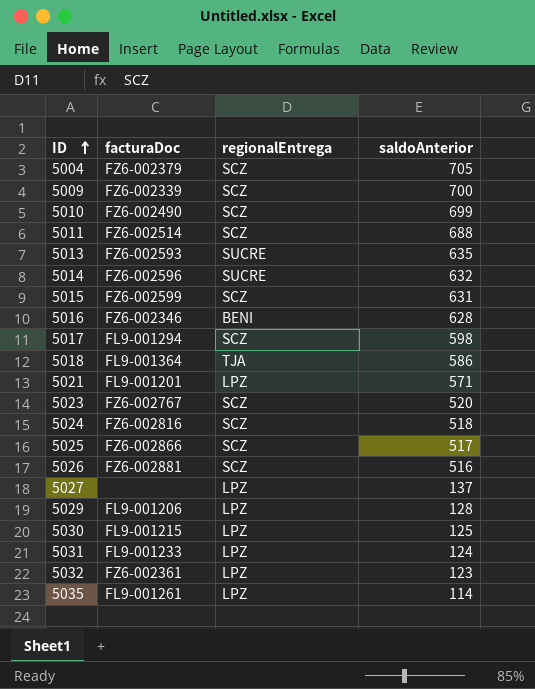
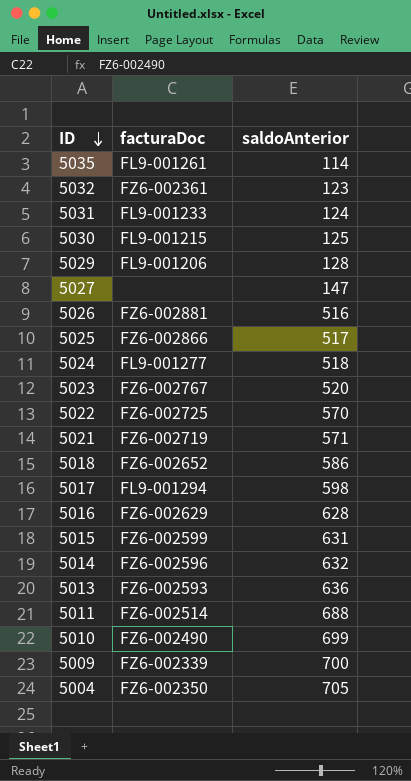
row order: ID ascending -> ID descending
column regionalEntrega | position: 3 -> none
5027 | saldoAnterior: 137 -> 147
5024 | facturaDoc: FZ6-002816 -> FL9-001277
row 5022: none -> FZ6-002725 | 570
5021 | facturaDoc: FL9-001201 -> FZ6-002719
5018 | facturaDoc: FL9-001364 -> FZ6-002652
5016 | facturaDoc: FZ6-002346 -> FZ6-002629
5013 | saldoAnterior: 635 -> 636
5004 | facturaDoc: FZ6-002379 -> FZ6-002350

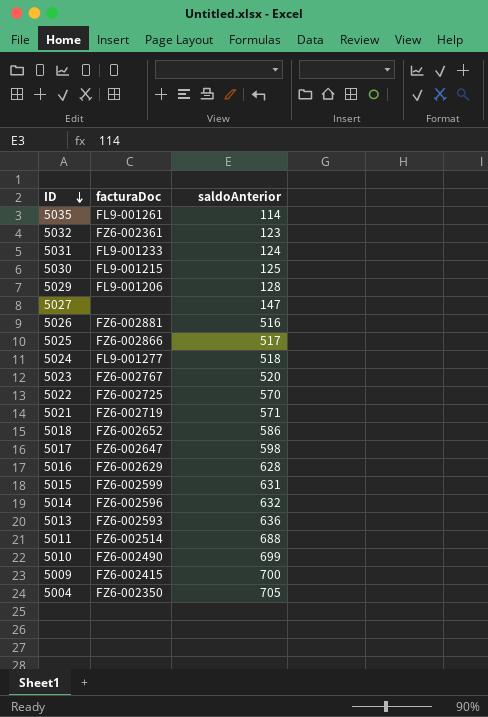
5017 | facturaDoc: FL9-001294 -> FZ6-002647
5009 | facturaDoc: FZ6-002339 -> FZ6-002415

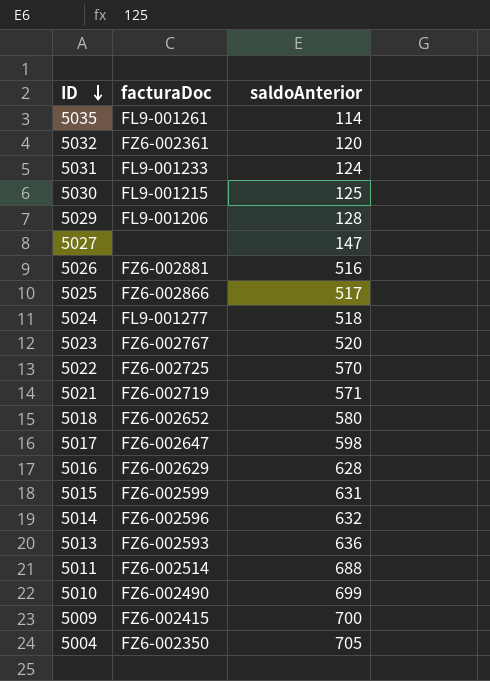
5032 | saldoAnterior: 123 -> 120
5018 | saldoAnterior: 586 -> 580

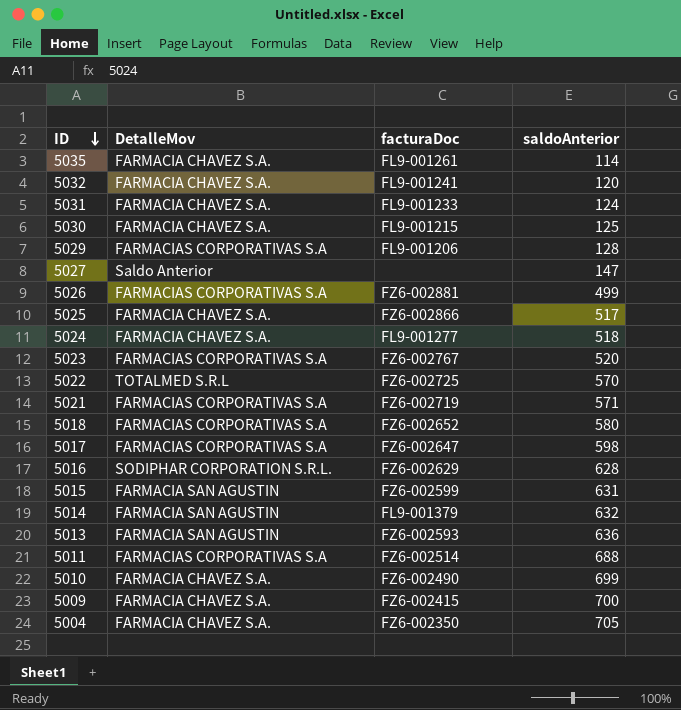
column DetalleMov | position: none -> 2
5032 | facturaDoc: FZ6-002361 -> FL9-001241
5026 | saldoAnterior: 516 -> 499
5014 | facturaDoc: FZ6-002596 -> FL9-001379

